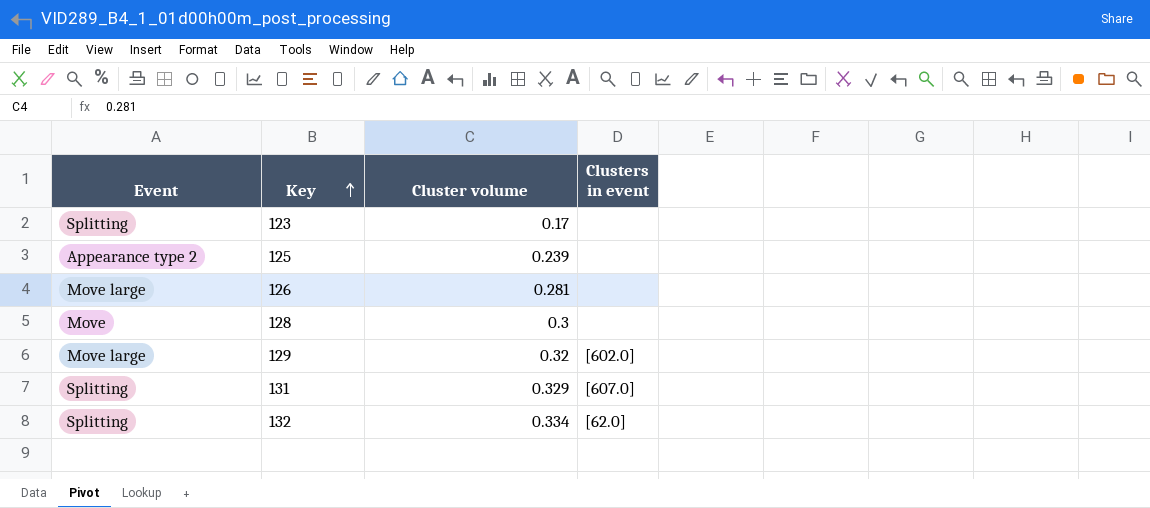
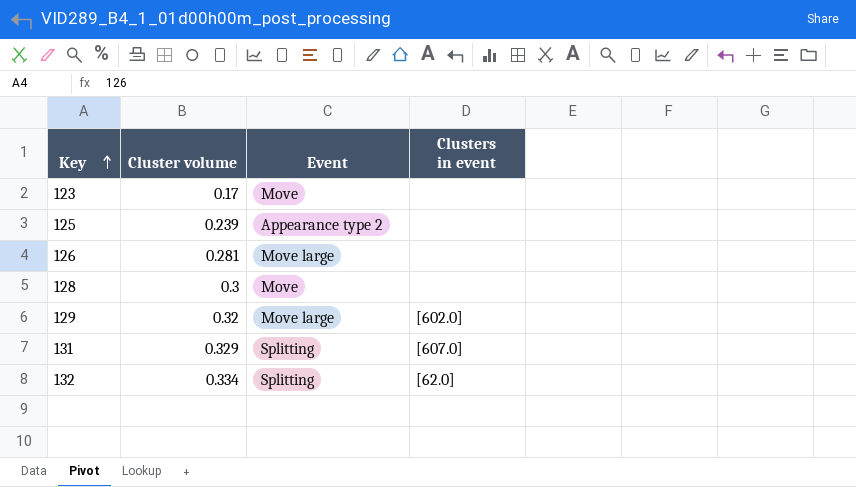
column Event | position: 1 -> 3
123 | Event: Splitting -> Move

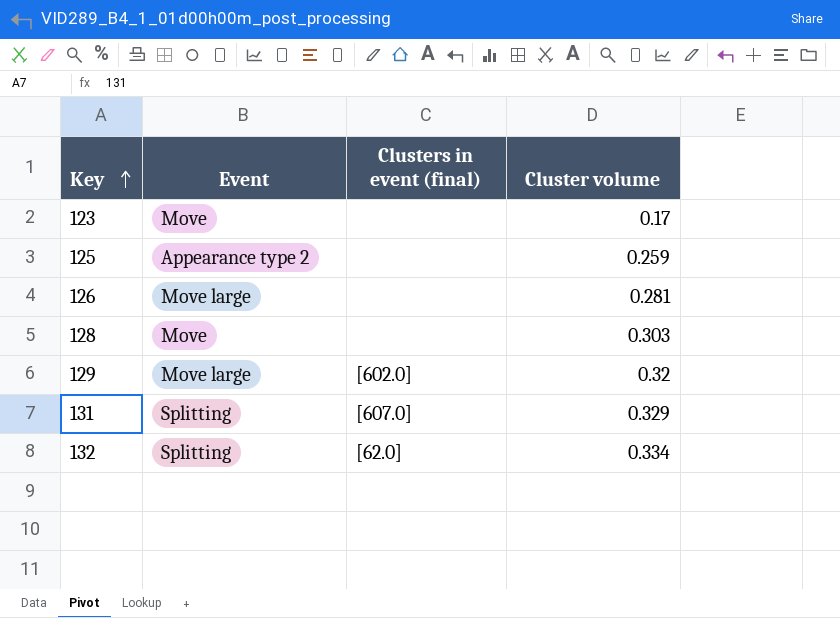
column name: Clusters in event -> Clusters in event (final)
column Cluster volume | position: 2 -> 4
125 | Cluster volume: 0.239 -> 0.259
128 | Cluster volume: 0.3 -> 0.303

